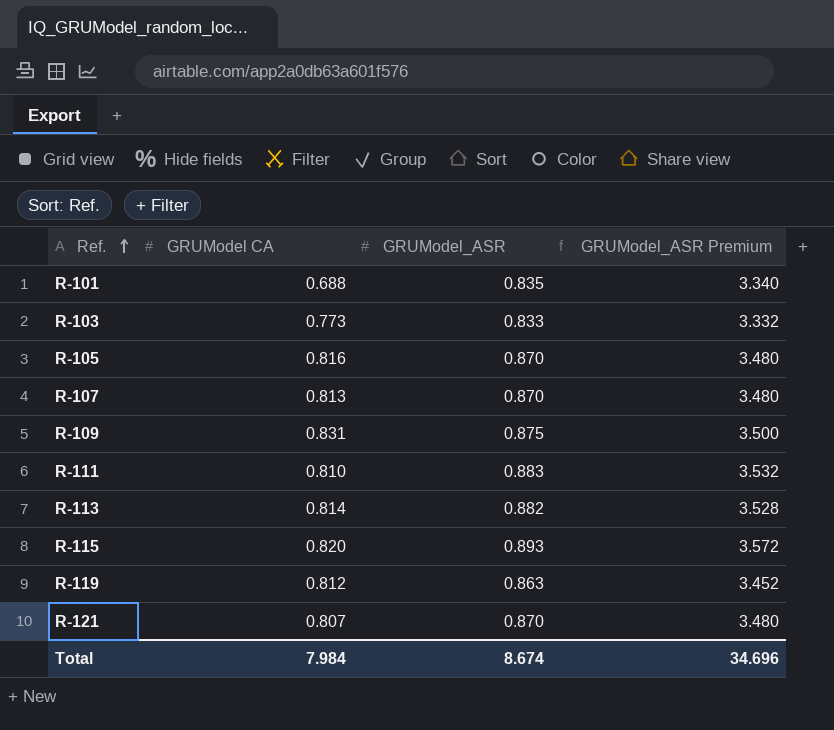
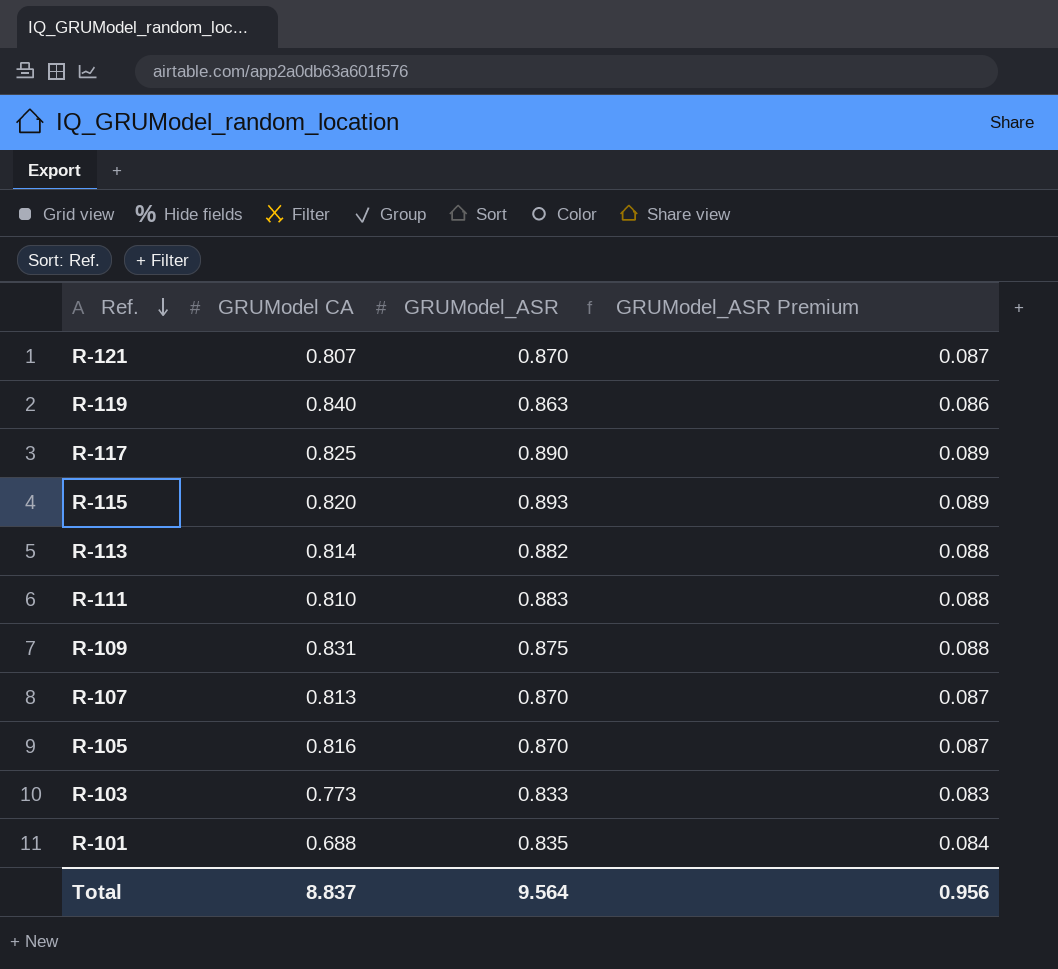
row order: Ref. ascending -> Ref. descending
column GRUModel_ASR Premium | formula: [GRUModel_ASR] * 4 -> [GRUModel_ASR] * 0.1
R-119 | GRUModel CA: 0.812 -> 0.840
row R-117: none -> 0.825 | 0.890 | 0.089
Total | GRUModel CA: 7.984 -> 8.837
Total | GRUModel_ASR: 8.674 -> 9.564
Total | GRUModel_ASR Premium: 34.696 -> 0.956

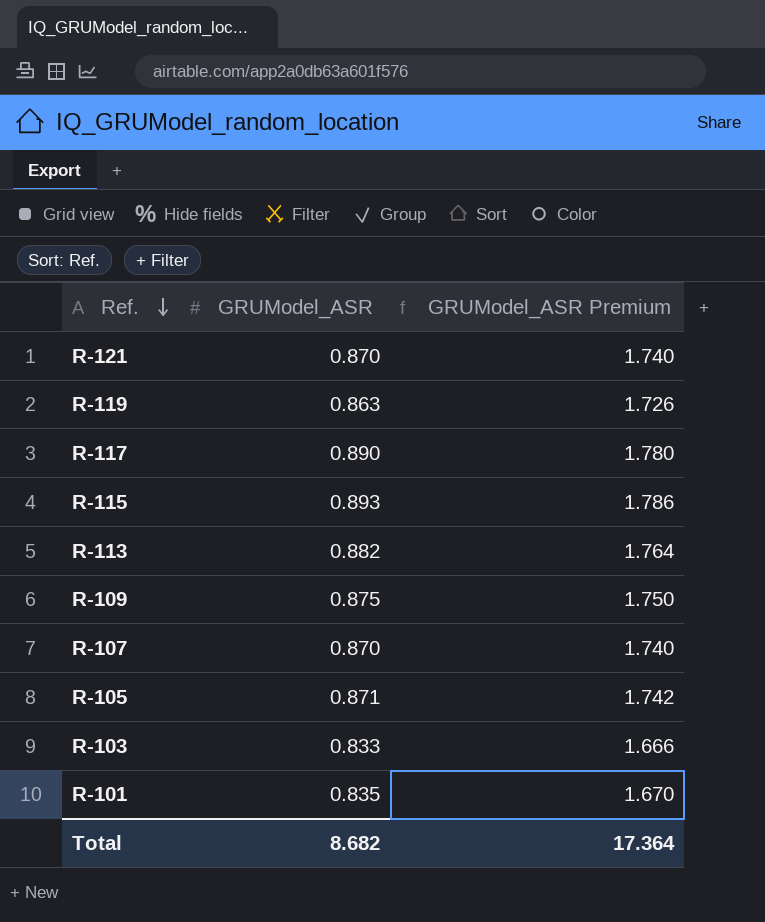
column GRUModel CA | position: 2 -> none
column GRUModel_ASR Premium | formula: [GRUModel_ASR] * 0.1 -> [GRUModel_ASR] * 2
row R-111: 0.810 | 0.883 | 0.088 -> none
R-105 | GRUModel_ASR: 0.870 -> 0.871
Total | GRUModel_ASR: 9.564 -> 8.682
Total | GRUModel_ASR Premium: 0.956 -> 17.364

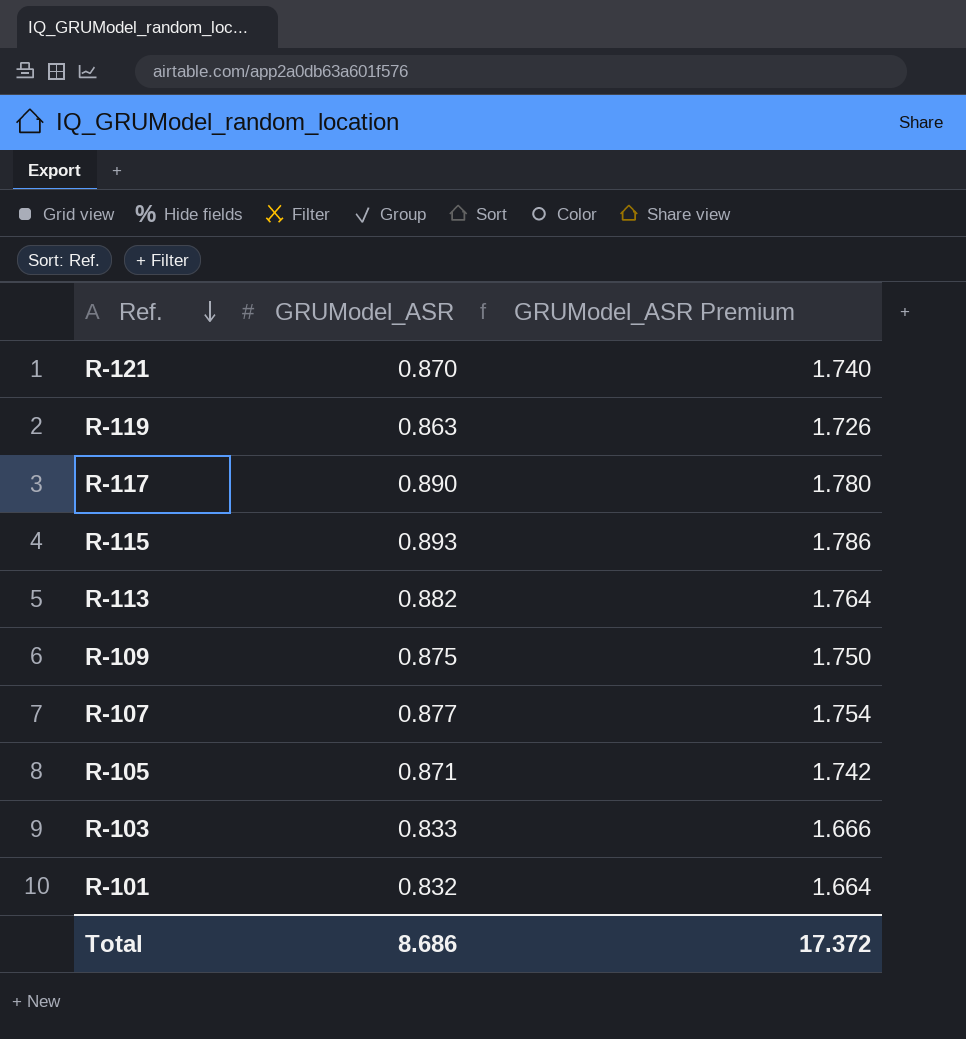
R-107 | GRUModel_ASR: 0.870 -> 0.877
R-107 | GRUModel_ASR Premium: 1.740 -> 1.754
R-101 | GRUModel_ASR: 0.835 -> 0.832
R-101 | GRUModel_ASR Premium: 1.670 -> 1.664
Total | GRUModel_ASR: 8.682 -> 8.686
Total | GRUModel_ASR Premium: 17.364 -> 17.372

